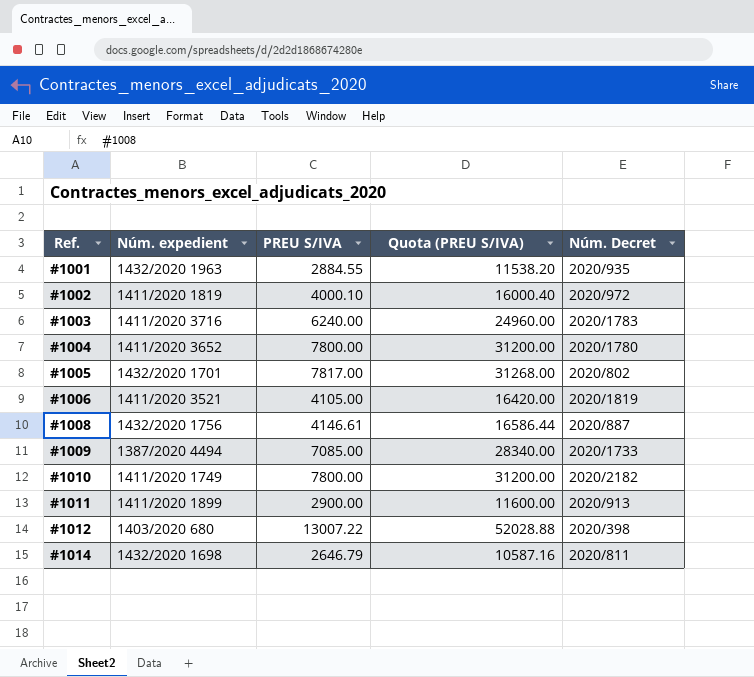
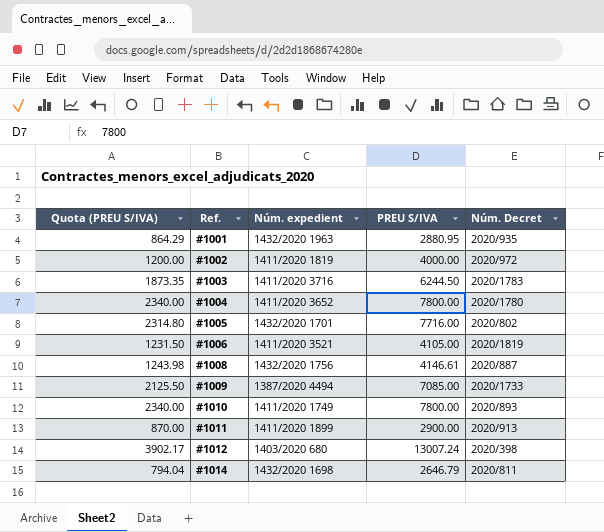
column Quota (PREU S/IVA) | formula: [PREU S/IVA] * 4 -> [PREU S/IVA] * 0.3
column Quota (PREU S/IVA) | position: 4 -> 1
#1001 | PREU S/IVA: 2884.55 -> 2880.95
#1002 | PREU S/IVA: 4000.10 -> 4000.00
#1003 | PREU S/IVA: 6240.00 -> 6244.50
#1005 | PREU S/IVA: 7817.00 -> 7716.00
#1010 | Núm. Decret: 2020/2182 -> 2020/893
#1012 | PREU S/IVA: 13007.22 -> 13007.24

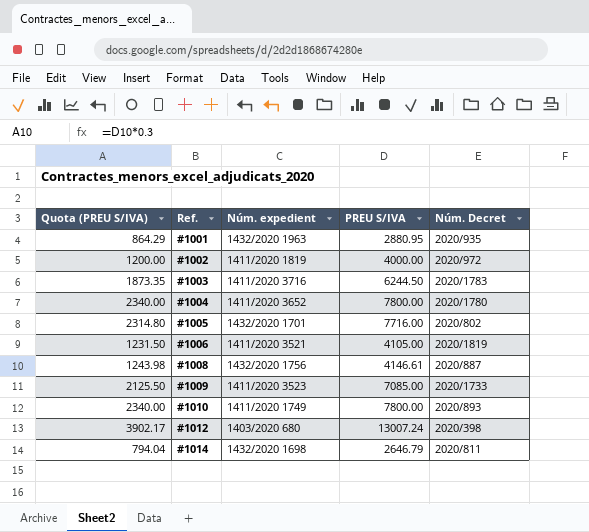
row #1011: 870.00 | 1411/2020 1899 | 2900.00 | 2020/913 -> none
#1009 | Núm. expedient: 1387/2020 4494 -> 1411/2020 3523

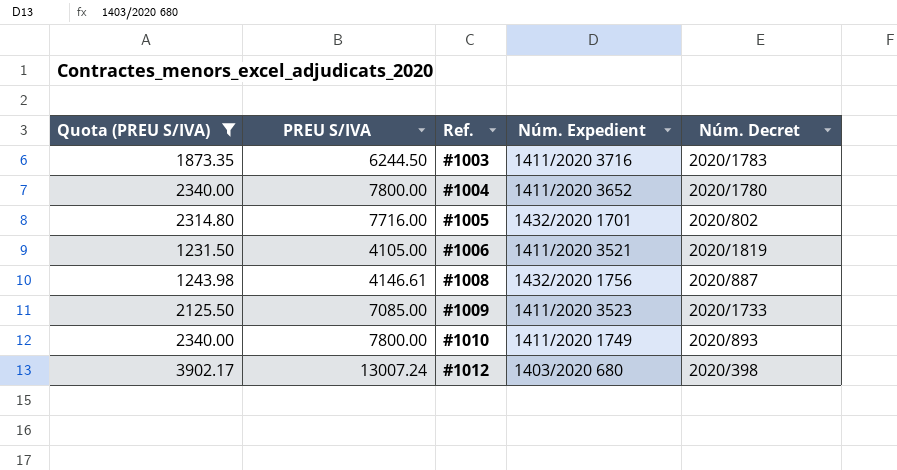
filter: none -> Quota (PREU S/IVA) >= 1231.50
column PREU S/IVA | position: 4 -> 2
column name: Núm. expedient -> Núm. Expedient

